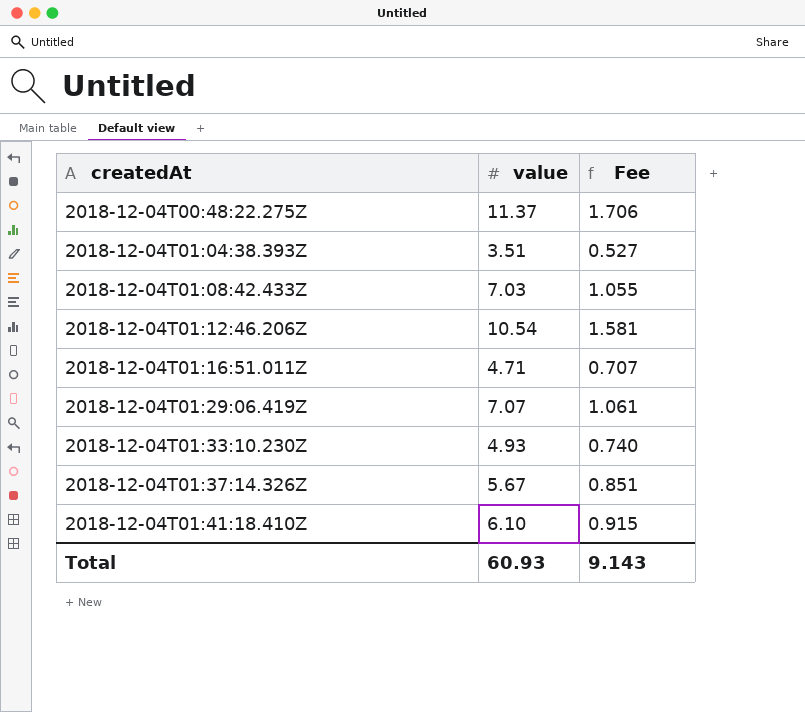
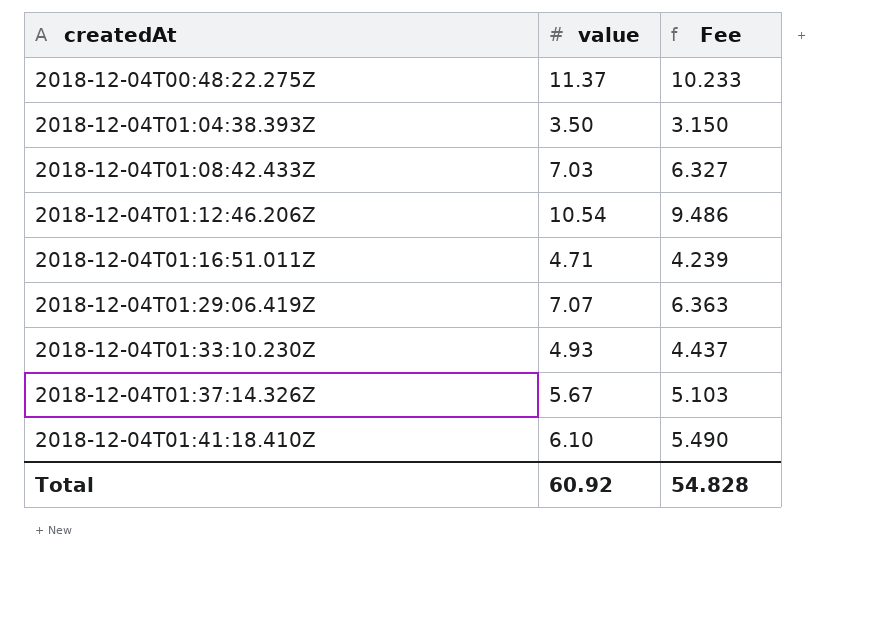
column Fee | formula: [value] * 0.15 -> [value] * 0.9
2018-12-04T01:04:38.393Z | value: 3.51 -> 3.50
Total | value: 60.93 -> 60.92
Total | Fee: 9.143 -> 54.828

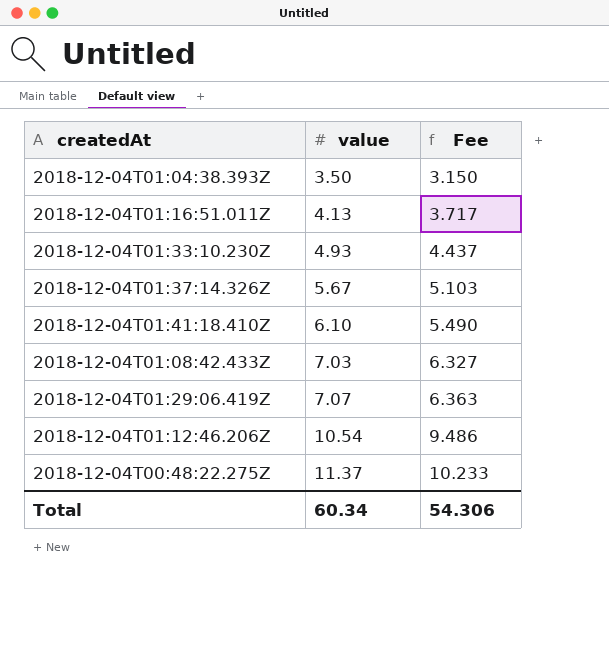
row order: createdAt ascending -> value ascending
2018-12-04T01:16:51.011Z | value: 4.71 -> 4.13
2018-12-04T01:16:51.011Z | Fee: 4.239 -> 3.717
Total | value: 60.92 -> 60.34
Total | Fee: 54.828 -> 54.306

